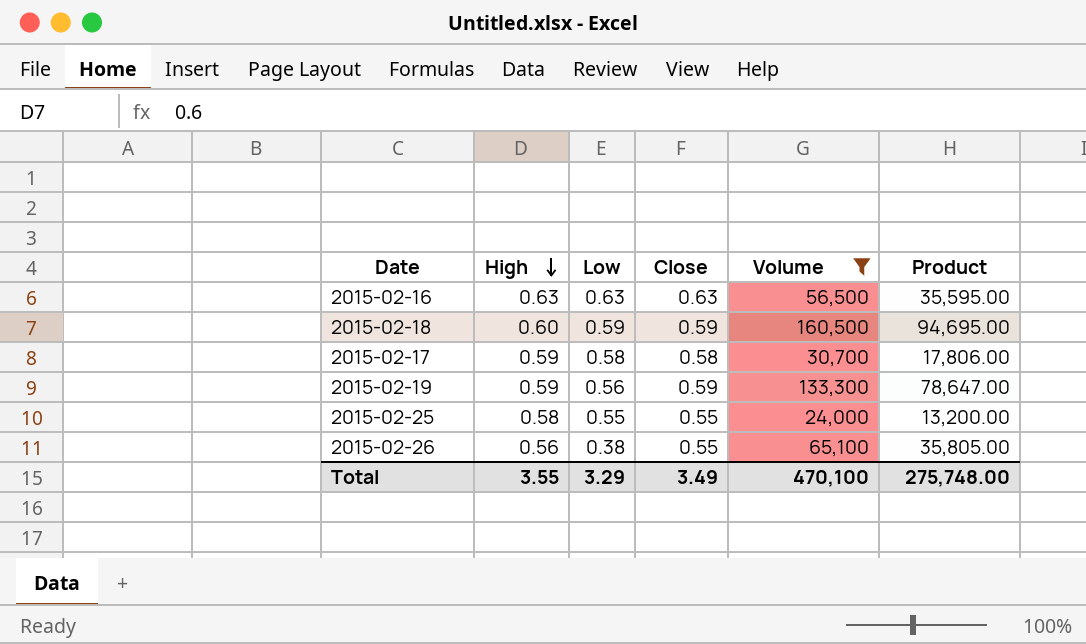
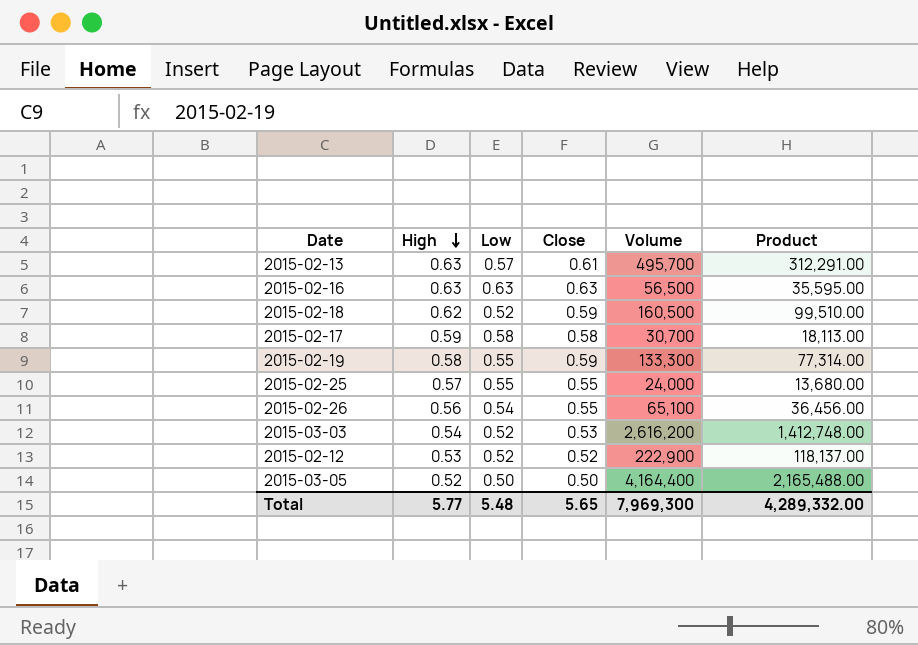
filter: Volume <= 160,500 -> none
column Product | formula: [Close] * [Volume] -> [High] * [Volume]
2015-02-18 | High: 0.60 -> 0.62
2015-02-18 | Low: 0.59 -> 0.52
2015-02-19 | High: 0.59 -> 0.58
2015-02-19 | Low: 0.56 -> 0.55
2015-02-25 | High: 0.58 -> 0.57
2015-02-26 | Low: 0.38 -> 0.54
Total | High: 3.55 -> 5.77
Total | Low: 3.29 -> 5.48
Total | Close: 3.49 -> 5.65
Total | Volume: 470,100 -> 7,969,300
Total | Product: 275,748.00 -> 4,289,332.00

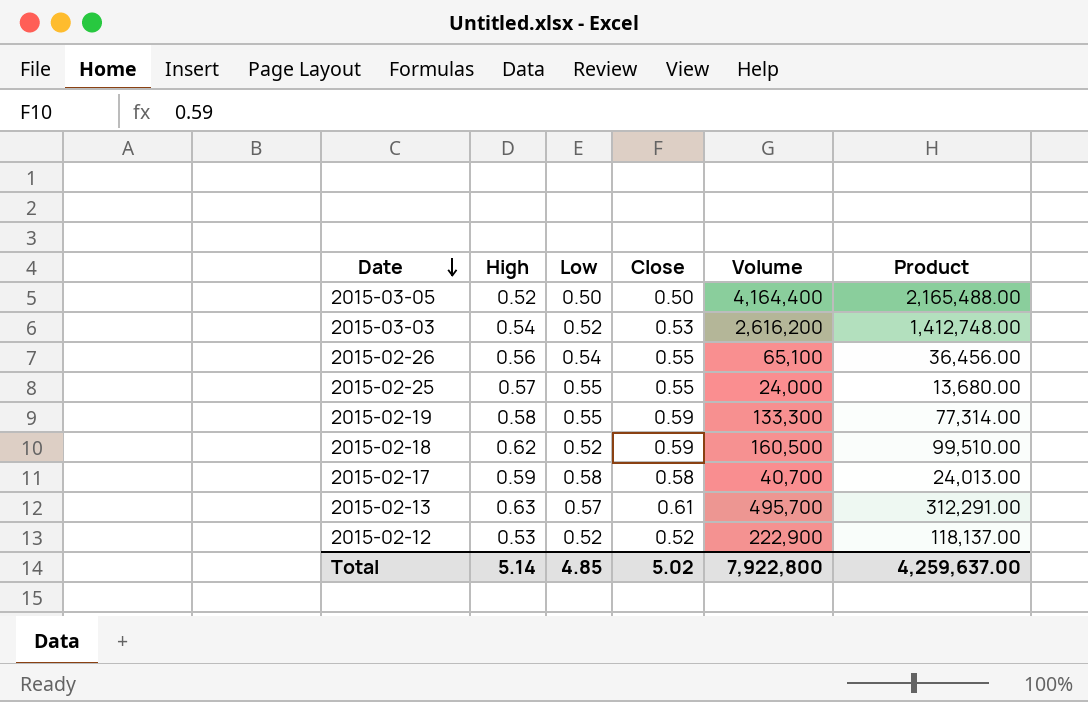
row order: High descending -> Date descending
row 2015-02-16: 0.63 | 0.63 | 0.63 | 56,500 | 35,595.00 -> none
2015-02-17 | Volume: 30,700 -> 40,700
2015-02-17 | Product: 18,113.00 -> 24,013.00
Total | High: 5.77 -> 5.14
Total | Low: 5.48 -> 4.85
Total | Close: 5.65 -> 5.02
Total | Volume: 7,969,300 -> 7,922,800
Total | Product: 4,289,332.00 -> 4,259,637.00

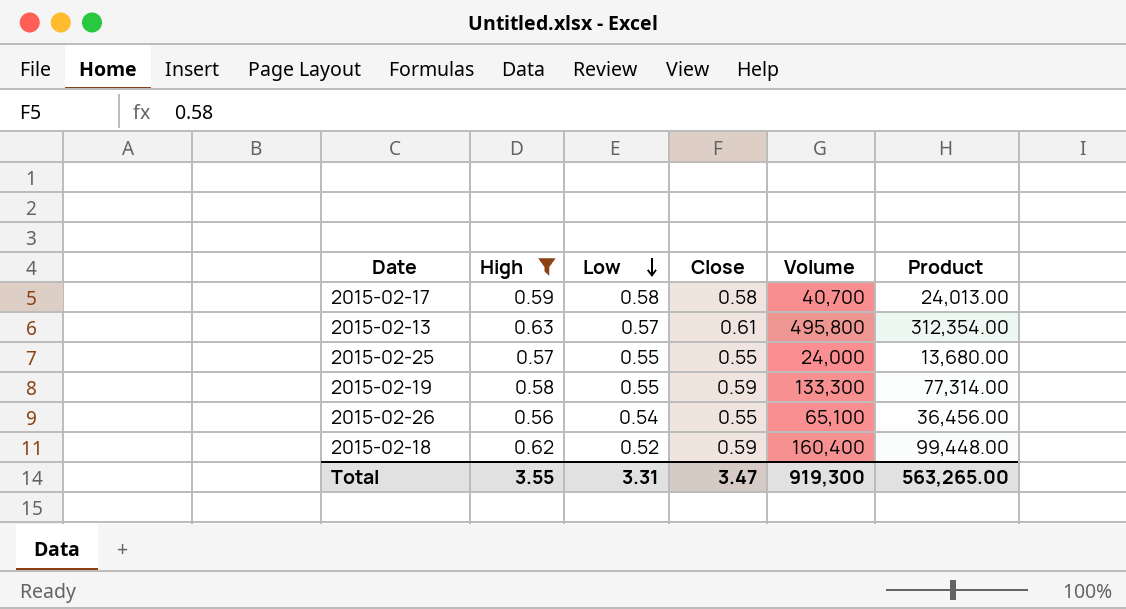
filter: none -> High >= 0.56
row order: Date descending -> Low descending
2015-02-13 | Volume: 495,700 -> 495,800
2015-02-13 | Product: 312,291.00 -> 312,354.00
2015-02-18 | Volume: 160,500 -> 160,400
2015-02-18 | Product: 99,510.00 -> 99,448.00
Total | High: 5.14 -> 3.55
Total | Low: 4.85 -> 3.31
Total | Close: 5.02 -> 3.47
Total | Volume: 7,922,800 -> 919,300
Total | Product: 4,259,637.00 -> 563,265.00

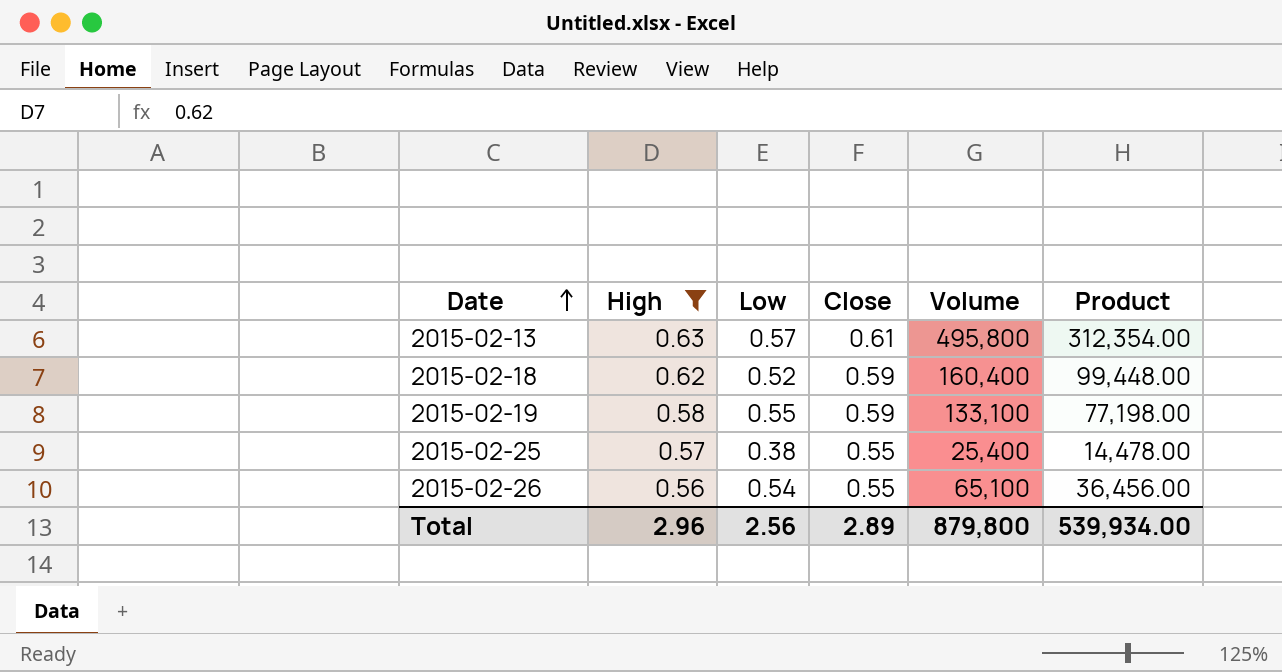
row order: Low descending -> Date ascending
row 2015-02-17: 0.59 | 0.58 | 0.58 | 40,700 | 24,013.00 -> none
2015-02-19 | Volume: 133,300 -> 133,100
2015-02-19 | Product: 77,314.00 -> 77,198.00
2015-02-25 | Low: 0.55 -> 0.38
2015-02-25 | Volume: 24,000 -> 25,400
2015-02-25 | Product: 13,680.00 -> 14,478.00
Total | High: 3.55 -> 2.96
Total | Low: 3.31 -> 2.56
Total | Close: 3.47 -> 2.89
Total | Volume: 919,300 -> 879,800
Total | Product: 563,265.00 -> 539,934.00

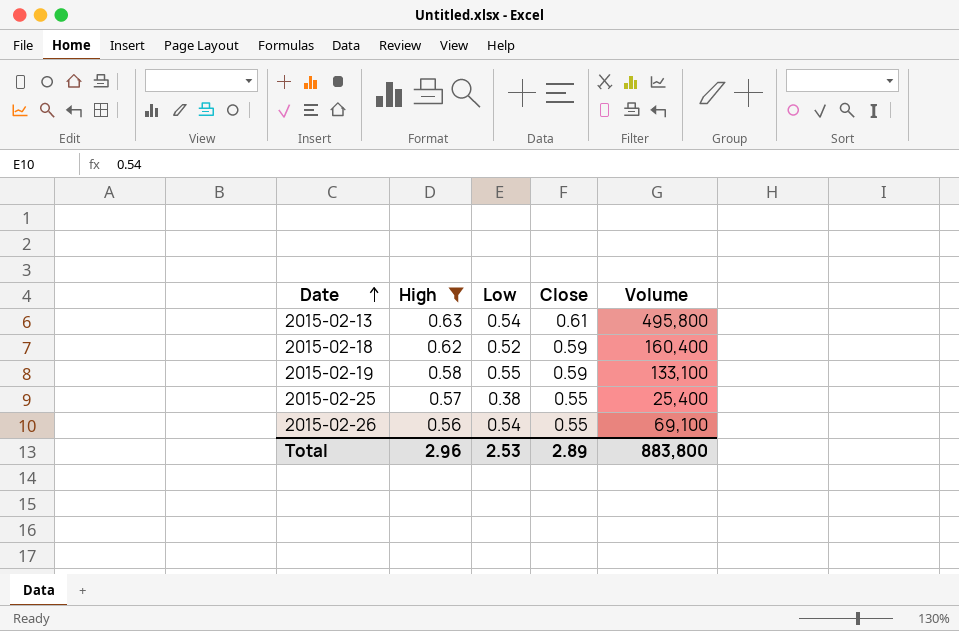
column Product | formula: [High] * [Volume] -> none
2015-02-13 | Low: 0.57 -> 0.54
2015-02-26 | Volume: 65,100 -> 69,100
Total | Low: 2.56 -> 2.53
Total | Volume: 879,800 -> 883,800

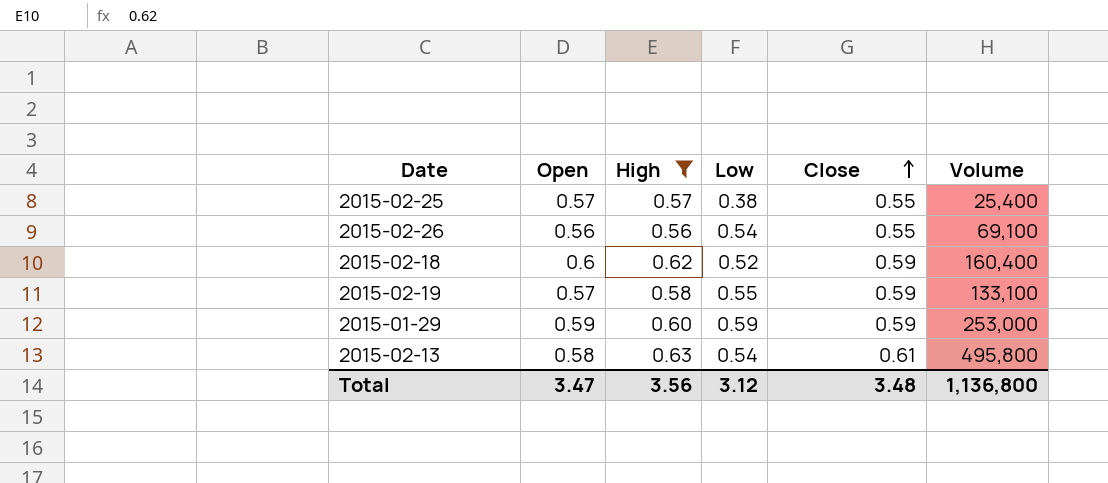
row order: Date ascending -> Close ascending
column Open | position: none -> 2
row 2015-01-29: none -> 0.59 | 0.60 | 0.59 | 0.59 | 253,000
Total | High: 2.96 -> 3.56
Total | Low: 2.53 -> 3.12
Total | Close: 2.89 -> 3.48
Total | Volume: 883,800 -> 1,136,800

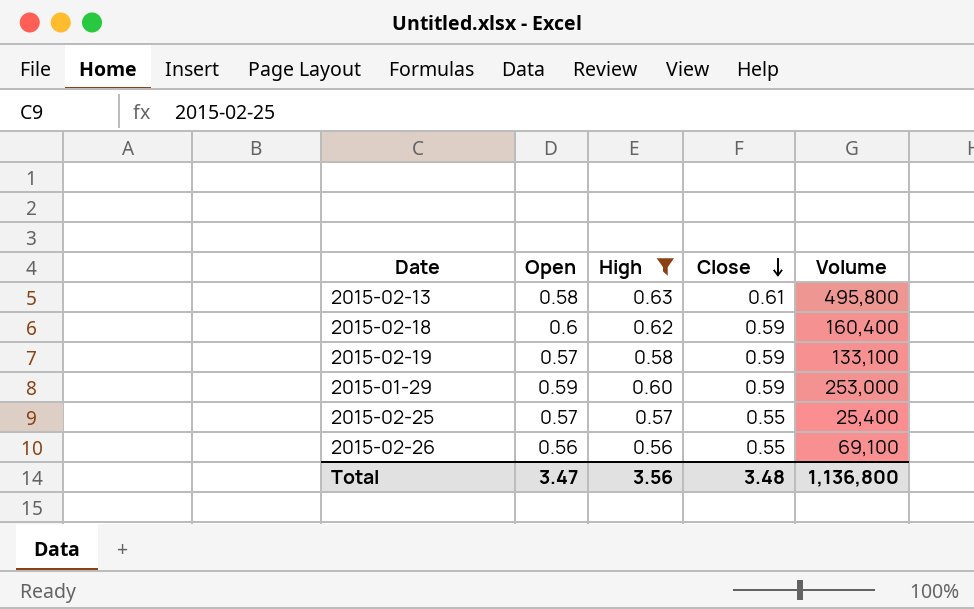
row order: Close ascending -> Close descending
column Low | position: 4 -> none

